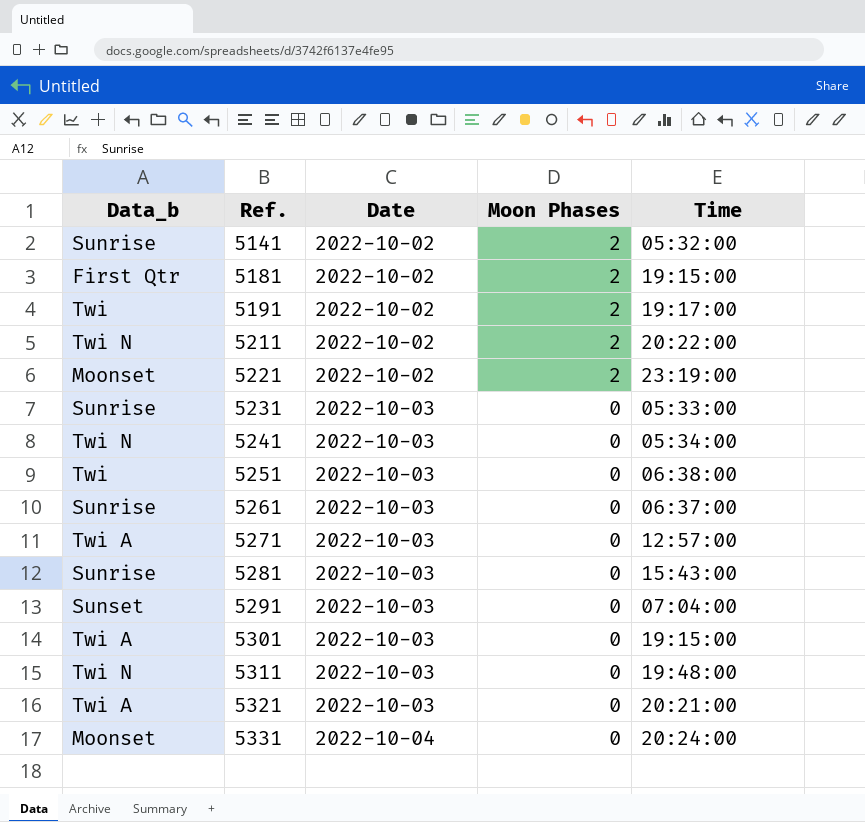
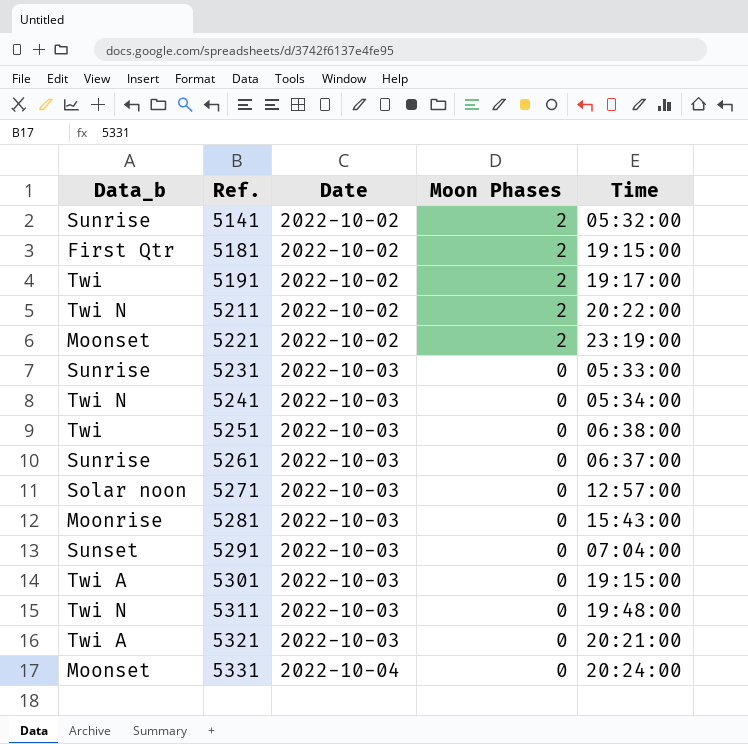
5271 | Data_b: Twi A -> Solar noon
5281 | Data_b: Sunrise -> Moonrise

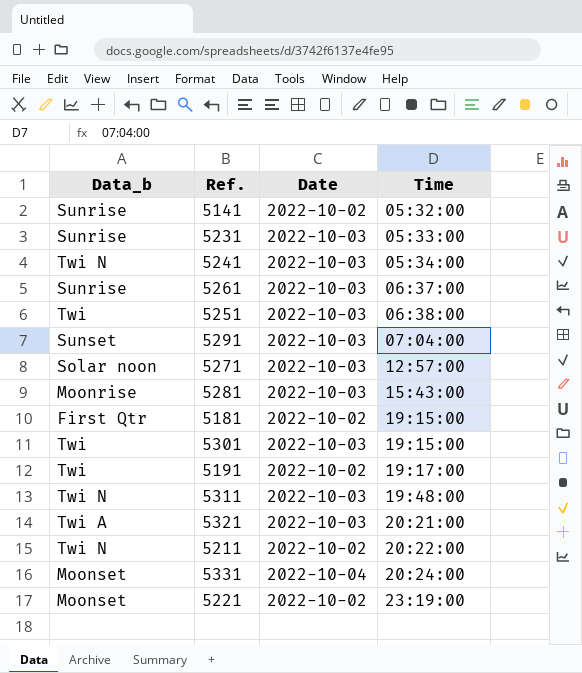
row order: Ref. ascending -> Time ascending
column Moon Phases | position: 4 -> none
5301 | Data_b: Twi A -> Twi

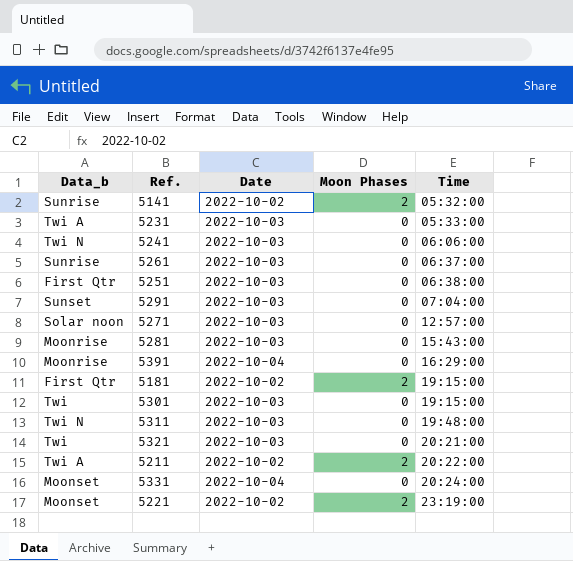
column Moon Phases | position: none -> 4
row 5191: Twi | 2022-10-02 | 19:17:00 -> none
5231 | Data_b: Sunrise -> Twi A
5241 | Time: 05:34:00 -> 06:06:00
5251 | Data_b: Twi -> First Qtr
row 5391: none -> Moonrise | 2022-10-04 | 0 | 16:29:00
5321 | Data_b: Twi A -> Twi
5211 | Data_b: Twi N -> Twi A

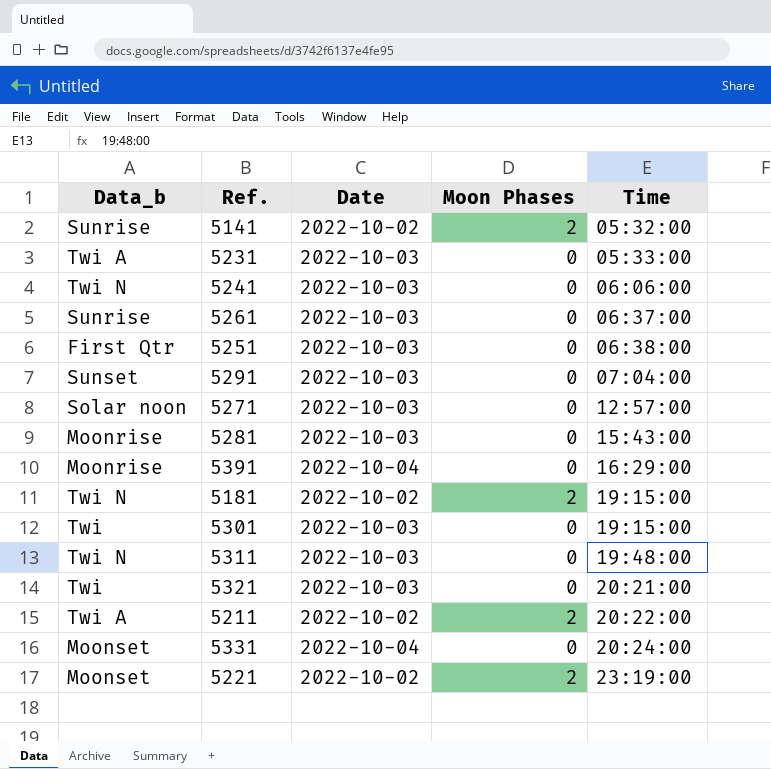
5181 | Data_b: First Qtr -> Twi N

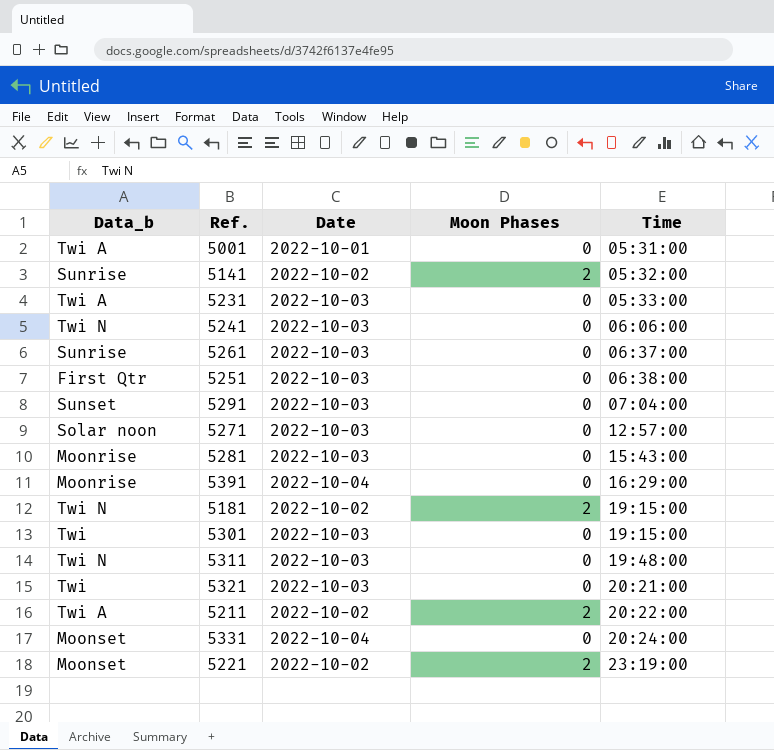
row 5001: none -> Twi A | 2022-10-01 | 0 | 05:31:00

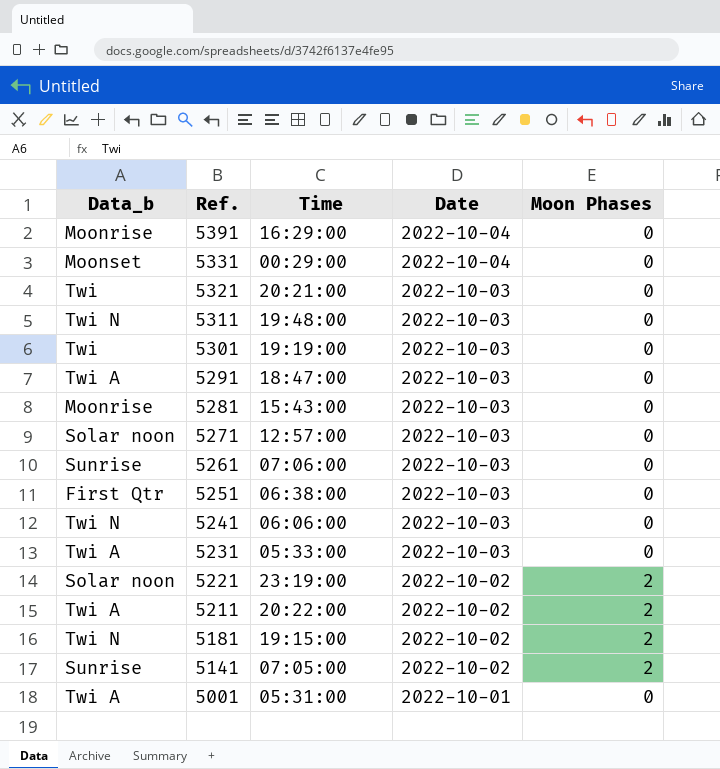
row order: Time ascending -> Ref. descending
column Time | position: 5 -> 3
5331 | Time: 20:24:00 -> 00:29:00
5301 | Time: 19:15:00 -> 19:19:00
5291 | Data_b: Sunset -> Twi A
5291 | Time: 07:04:00 -> 18:47:00
5261 | Time: 06:37:00 -> 07:06:00
5221 | Data_b: Moonset -> Solar noon
5141 | Time: 05:32:00 -> 07:05:00

